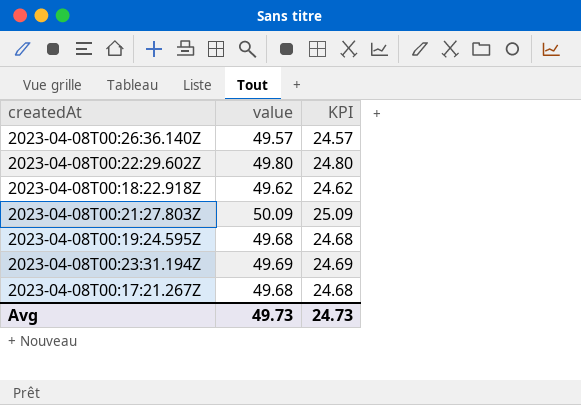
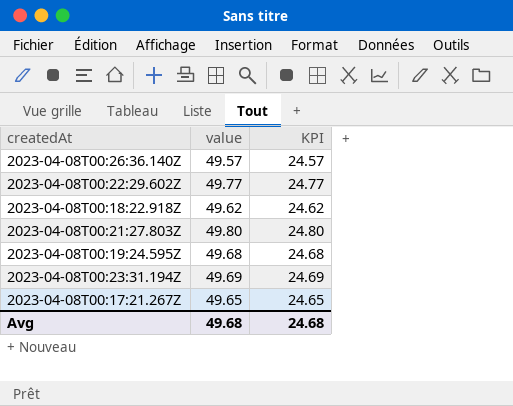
2023-04-08T00:22:29.602Z | value: 49.80 -> 49.77
2023-04-08T00:22:29.602Z | KPI: 24.80 -> 24.77
2023-04-08T00:21:27.803Z | value: 50.09 -> 49.80
2023-04-08T00:21:27.803Z | KPI: 25.09 -> 24.80
2023-04-08T00:17:21.267Z | value: 49.68 -> 49.65
2023-04-08T00:17:21.267Z | KPI: 24.68 -> 24.65
Avg | value: 49.73 -> 49.68
Avg | KPI: 24.73 -> 24.68

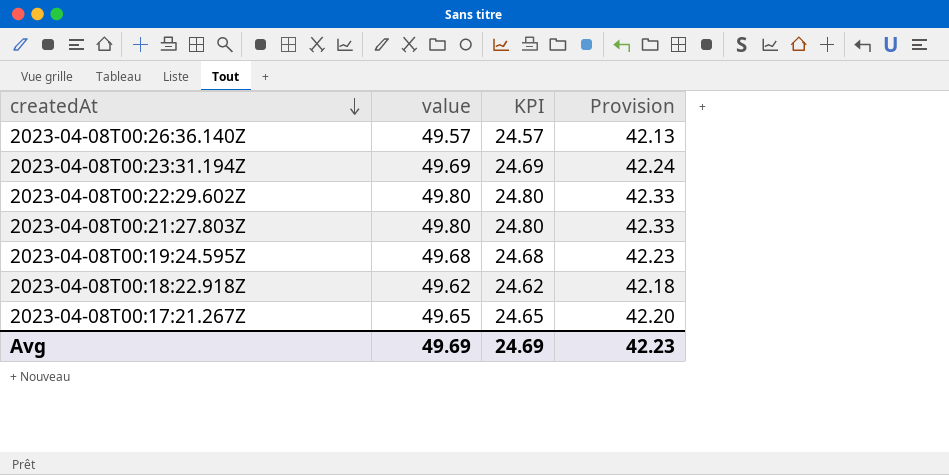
row order: none -> createdAt descending
column Provision | formula: none -> [value] * 0.85
2023-04-08T00:22:29.602Z | value: 49.77 -> 49.80
2023-04-08T00:22:29.602Z | KPI: 24.77 -> 24.80
Avg | value: 49.68 -> 49.69
Avg | KPI: 24.68 -> 24.69

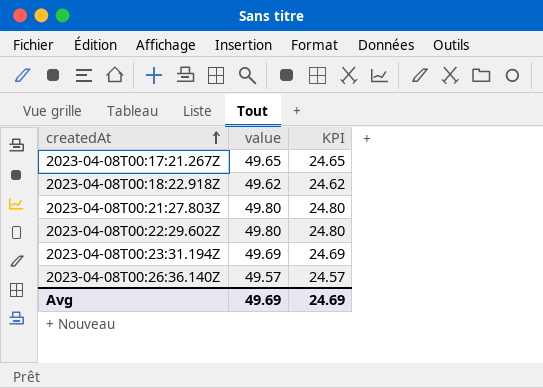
row order: createdAt descending -> createdAt ascending
column Provision | formula: [value] * 0.85 -> none
row 2023-04-08T00:19:24.595Z: 49.68 | 24.68 | 42.23 -> none

